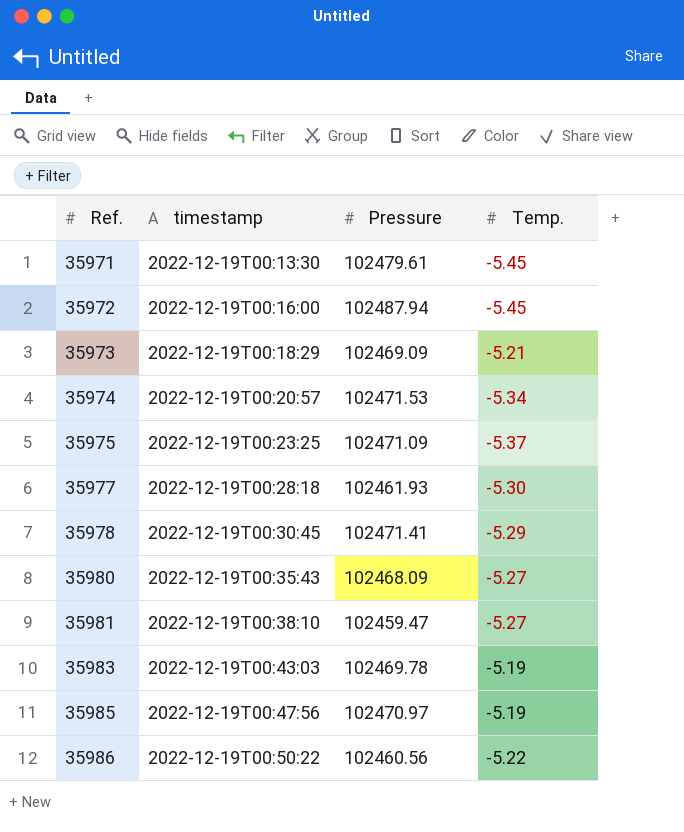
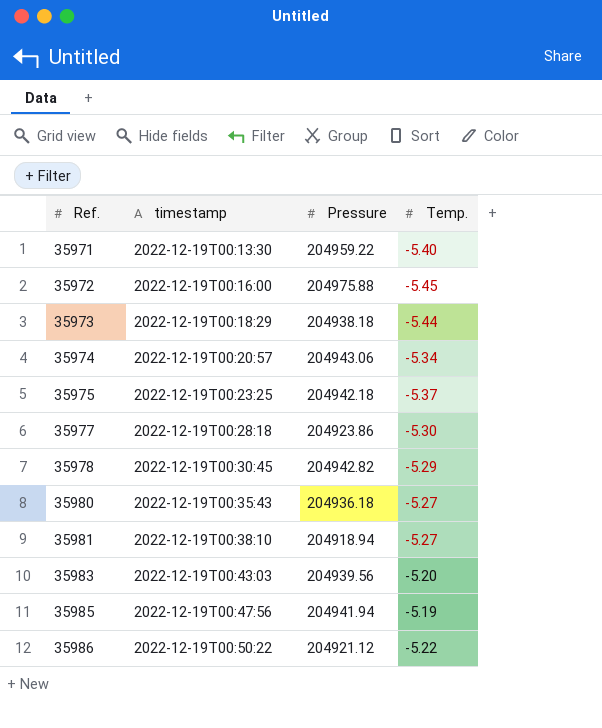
35971 | Pressure: 102479.61 -> 204959.22
35971 | Temp.: -5.45 -> -5.40
35972 | Pressure: 102487.94 -> 204975.88
35973 | Pressure: 102469.09 -> 204938.18
35973 | Temp.: -5.21 -> -5.44
35974 | Pressure: 102471.53 -> 204943.06
35975 | Pressure: 102471.09 -> 204942.18
35977 | Pressure: 102461.93 -> 204923.86
35978 | Pressure: 102471.41 -> 204942.82
35980 | Pressure: 102468.09 -> 204936.18
35981 | Pressure: 102459.47 -> 204918.94
35983 | Pressure: 102469.78 -> 204939.56
35983 | Temp.: -5.19 -> -5.20
35985 | Pressure: 102470.97 -> 204941.94
35986 | Pressure: 102460.56 -> 204921.12

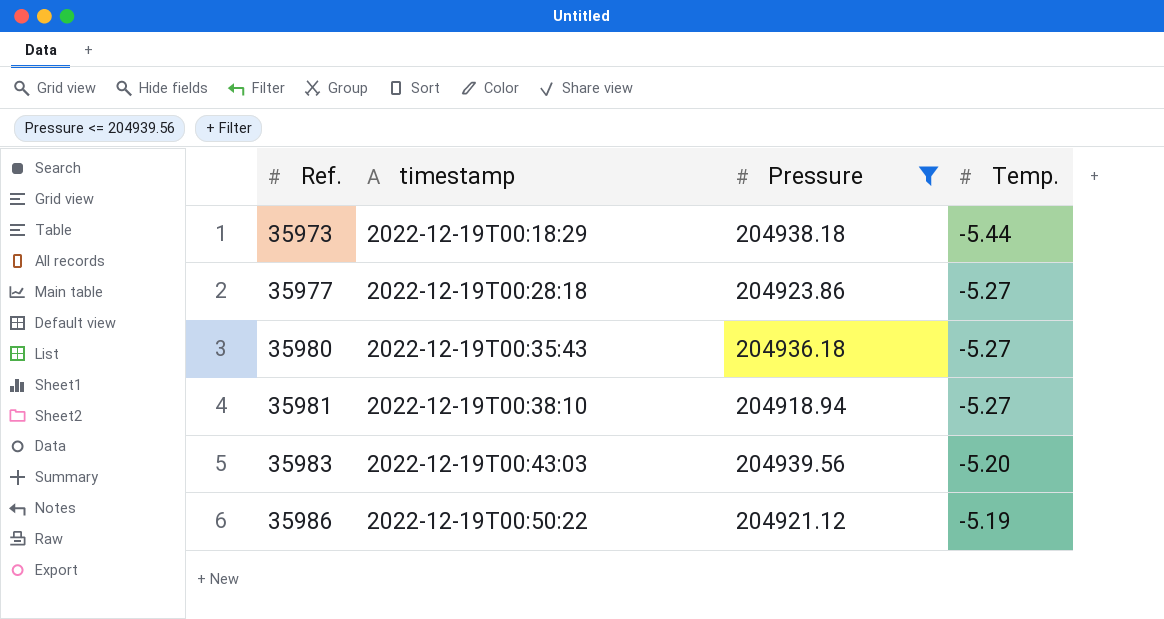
filter: none -> Pressure <= 204939.56
35977 | Temp.: -5.30 -> -5.27
35986 | Temp.: -5.22 -> -5.19

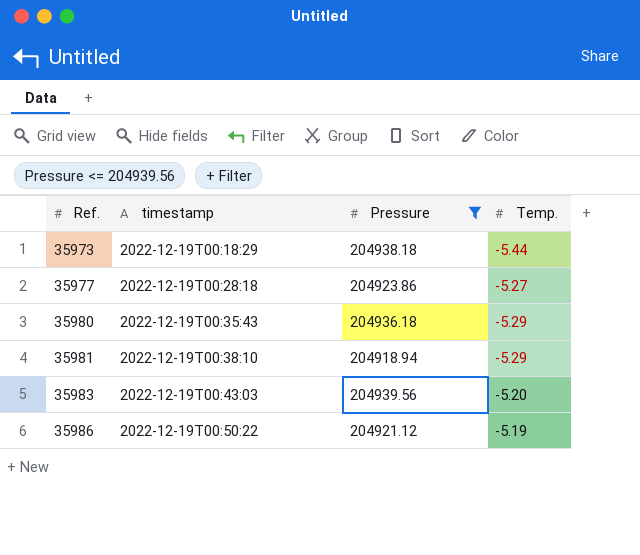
35980 | Temp.: -5.27 -> -5.29
35981 | Temp.: -5.27 -> -5.29

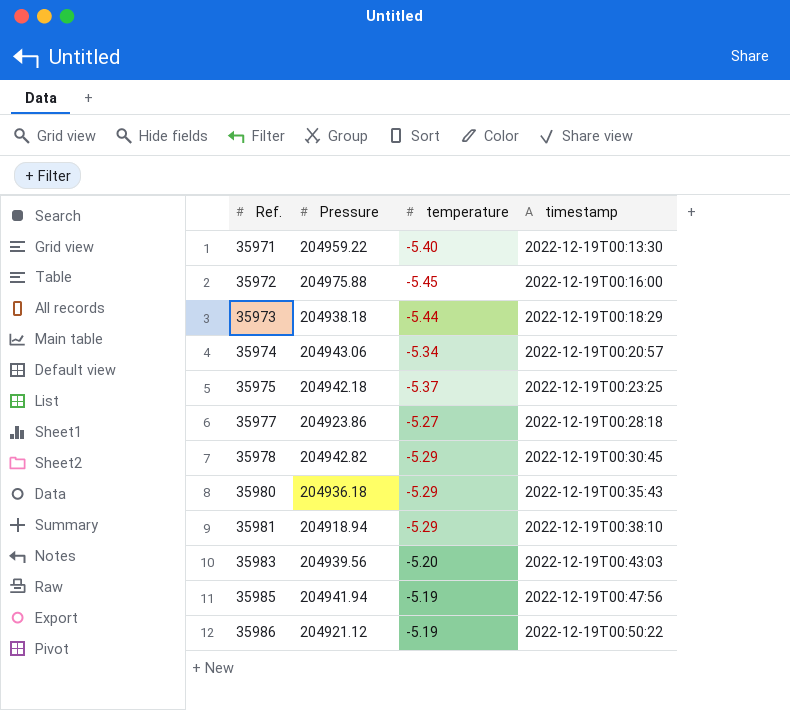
filter: Pressure <= 204939.56 -> none
column name: Temp. -> temperature
column timestamp | position: 2 -> 4

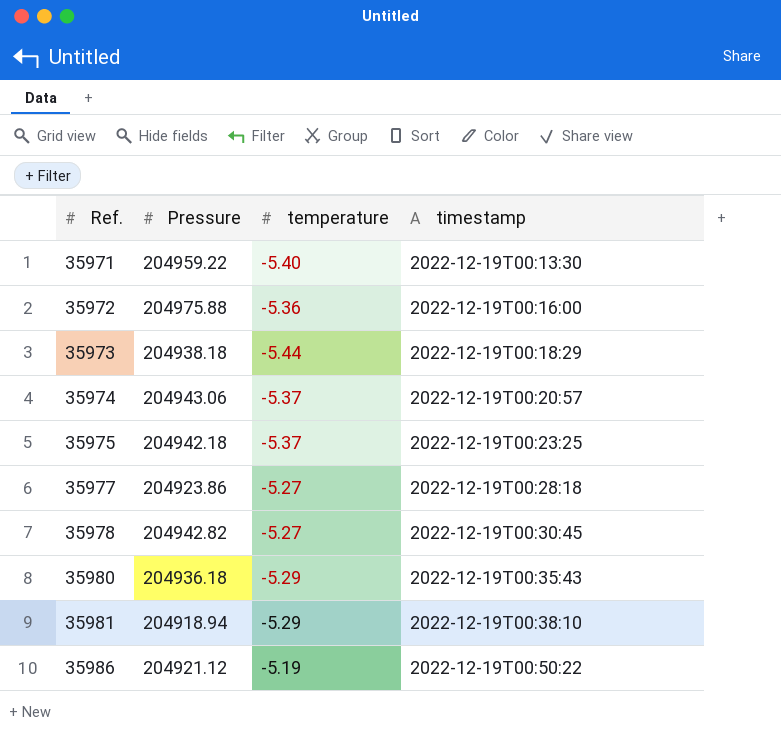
row 35983: 204939.56 | -5.20 | 2022-12-19T00:43:03 -> none
row 35985: 204941.94 | -5.19 | 2022-12-19T00:47:56 -> none
35972 | temperature: -5.45 -> -5.36
35974 | temperature: -5.34 -> -5.37
35978 | temperature: -5.29 -> -5.27

